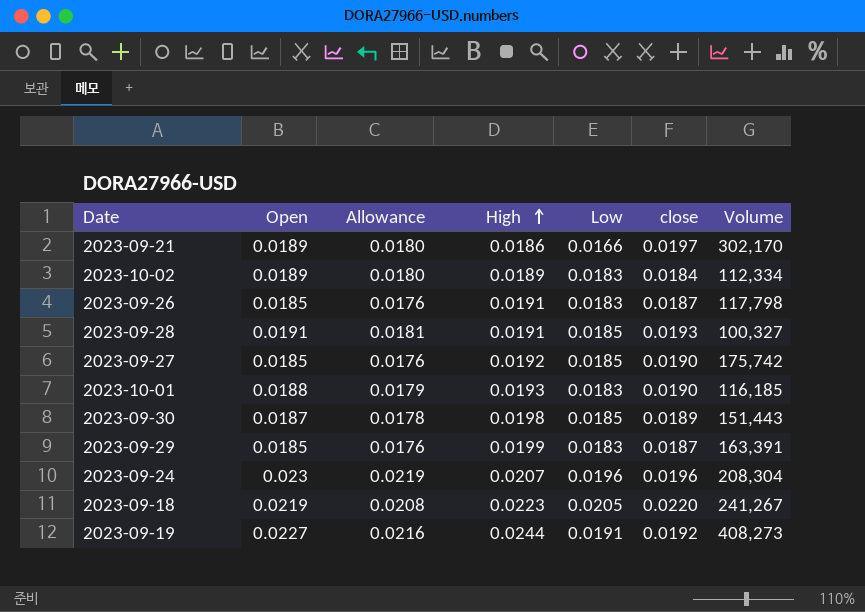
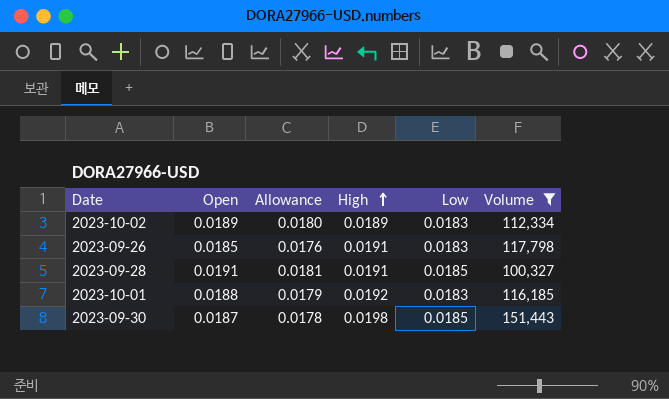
filter: none -> Volume <= 151,443
column close | position: 6 -> none
2023-10-01 | High: 0.0193 -> 0.0192

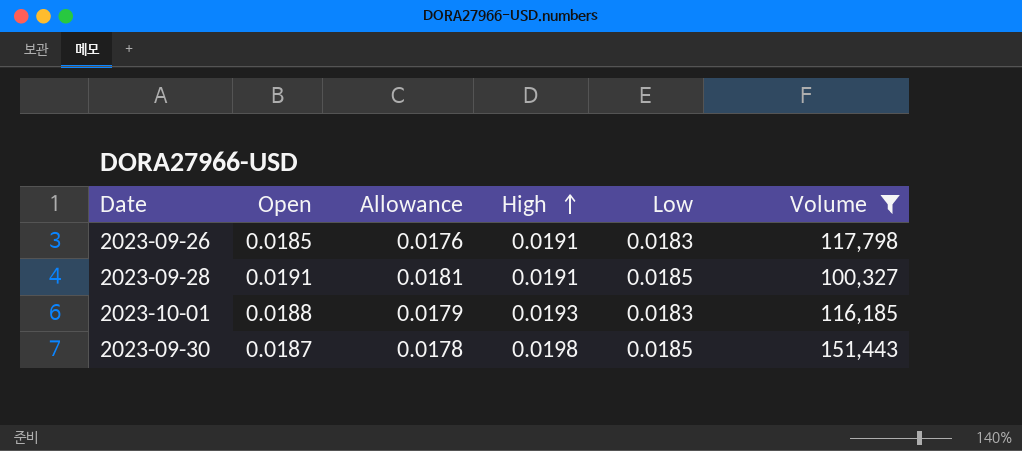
row 2023-10-02: 0.0189 | 0.0180 | 0.0189 | 0.0183 | 112,334 -> none
2023-10-01 | High: 0.0192 -> 0.0193

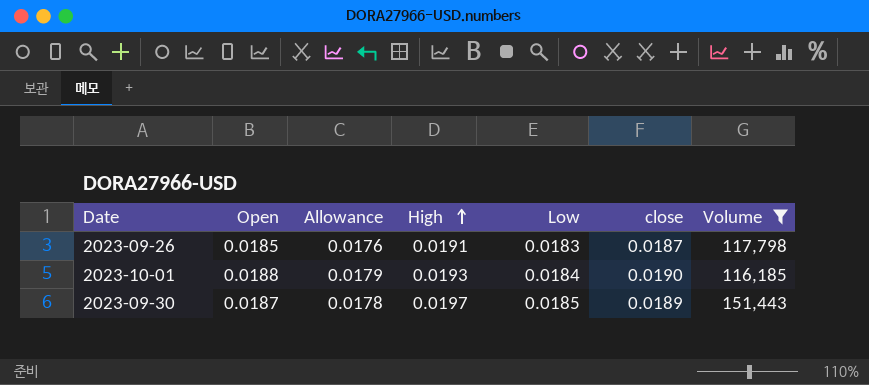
column close | position: none -> 6
row 2023-09-28: 0.0191 | 0.0181 | 0.0191 | 0.0185 | 100,327 -> none
2023-10-01 | Low: 0.0183 -> 0.0184
2023-09-30 | High: 0.0198 -> 0.0197

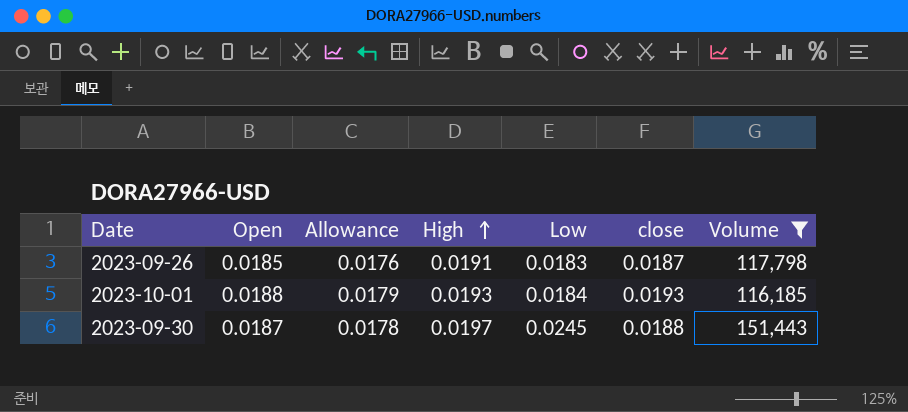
2023-10-01 | close: 0.0190 -> 0.0193
2023-09-30 | Low: 0.0185 -> 0.0245
2023-09-30 | close: 0.0189 -> 0.0188

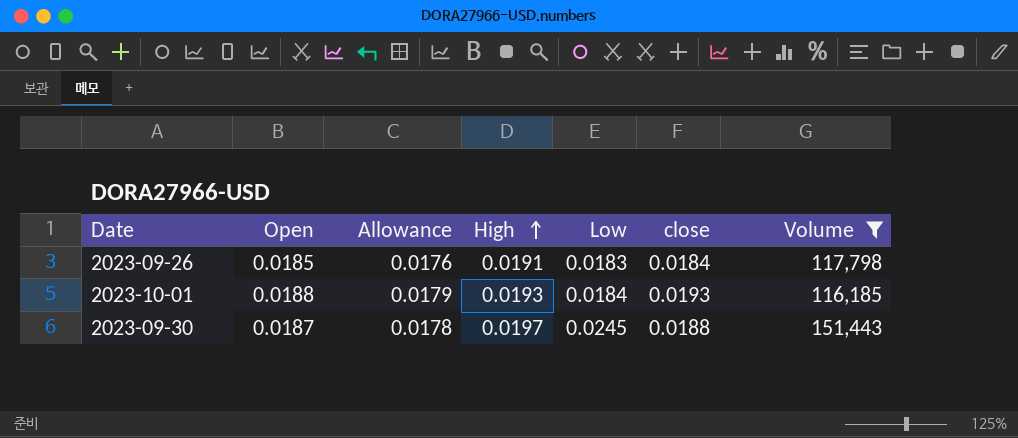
2023-09-26 | close: 0.0187 -> 0.0184

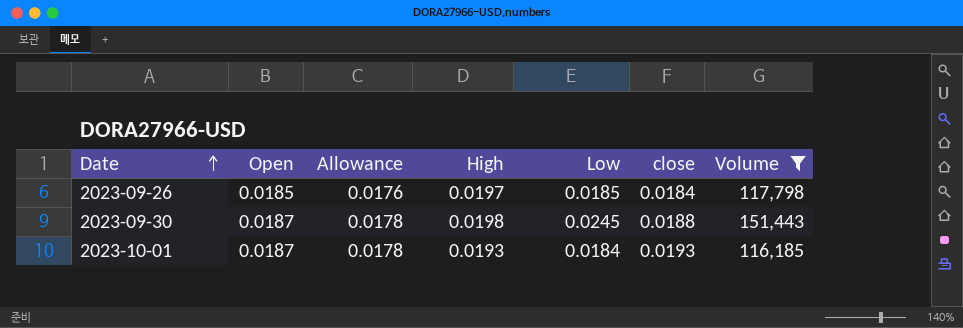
row order: High ascending -> Date ascending
2023-09-26 | High: 0.0191 -> 0.0197
2023-09-26 | Low: 0.0183 -> 0.0185
2023-09-30 | High: 0.0197 -> 0.0198
2023-10-01 | Open: 0.0188 -> 0.0187
2023-10-01 | Allowance: 0.0179 -> 0.0178

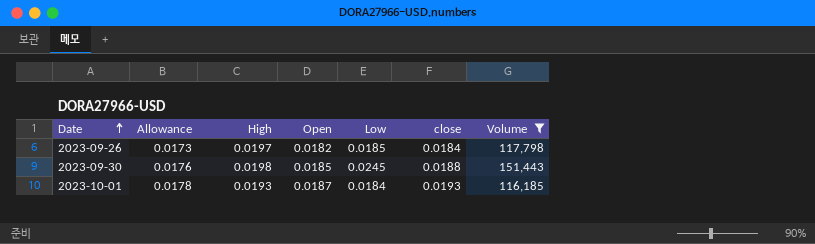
column Open | position: 2 -> 4
2023-09-26 | Allowance: 0.0176 -> 0.0173
2023-09-26 | Open: 0.0185 -> 0.0182
2023-09-30 | Allowance: 0.0178 -> 0.0176
2023-09-30 | Open: 0.0187 -> 0.0185

